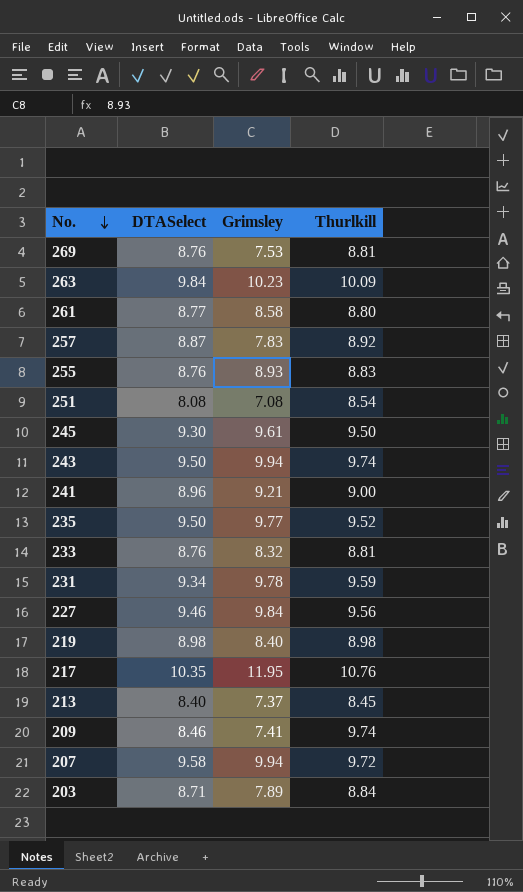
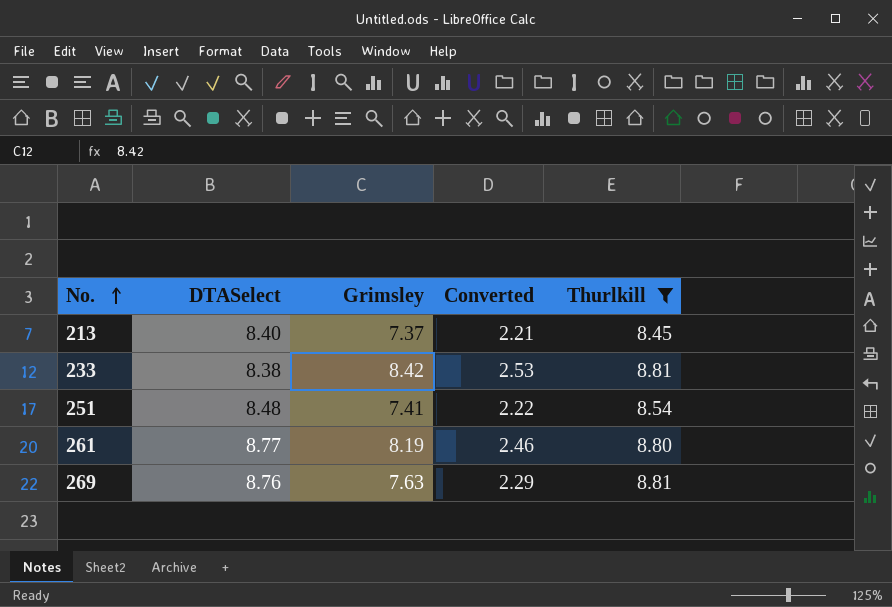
filter: none -> Thurlkill <= 8.81
row order: No. descending -> No. ascending
column Converted | formula: none -> [Grimsley] * 0.3
233 | DTASelect: 8.76 -> 8.38
233 | Grimsley: 8.32 -> 8.42
251 | DTASelect: 8.08 -> 8.48
251 | Grimsley: 7.08 -> 7.41
261 | Grimsley: 8.58 -> 8.19
269 | Grimsley: 7.53 -> 7.63

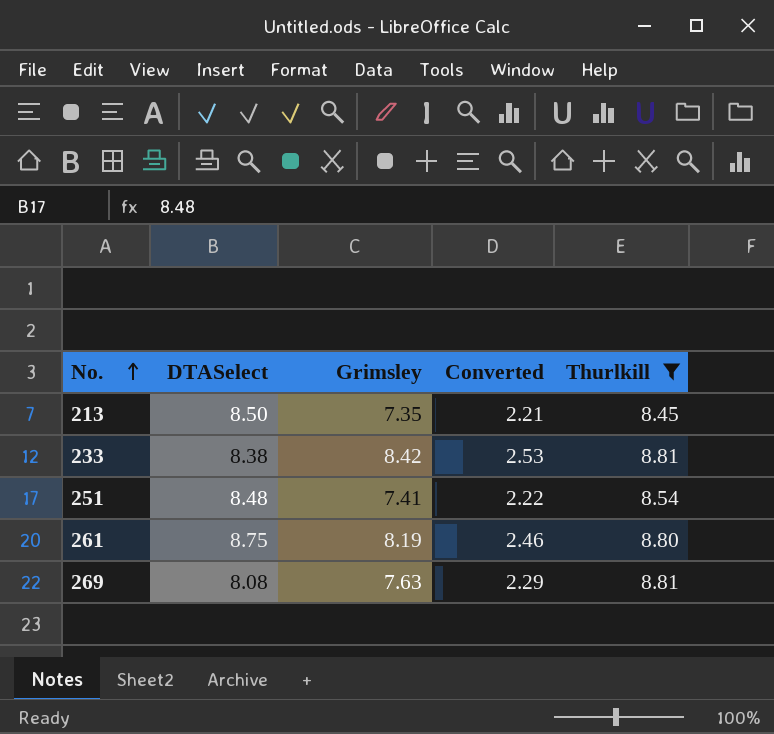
213 | DTASelect: 8.40 -> 8.50
213 | Grimsley: 7.37 -> 7.35
261 | DTASelect: 8.77 -> 8.75
269 | DTASelect: 8.76 -> 8.08

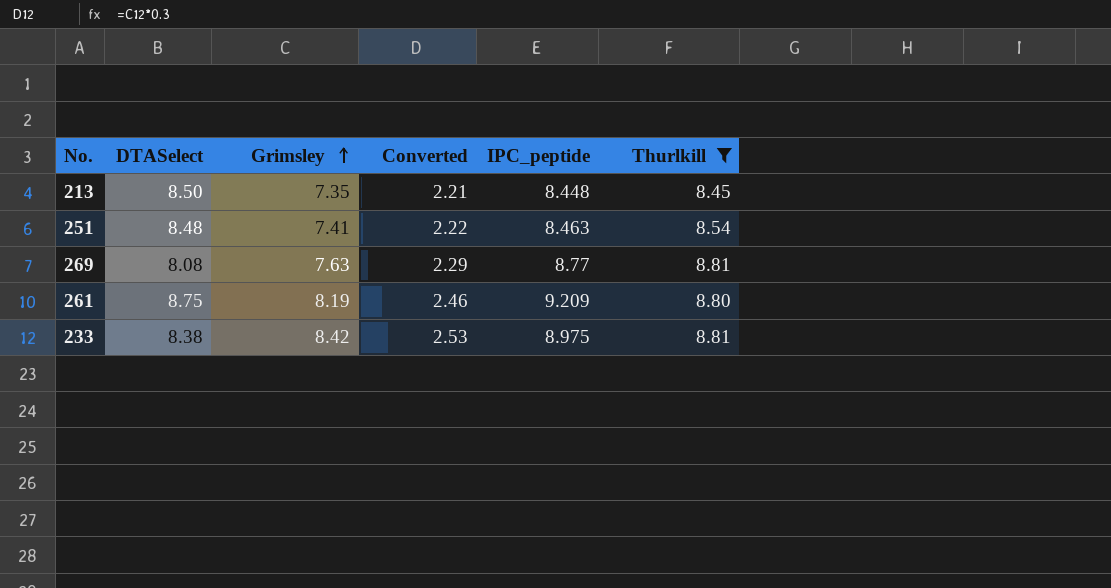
row order: No. ascending -> Grimsley ascending
column IPC_peptide | position: none -> 5

